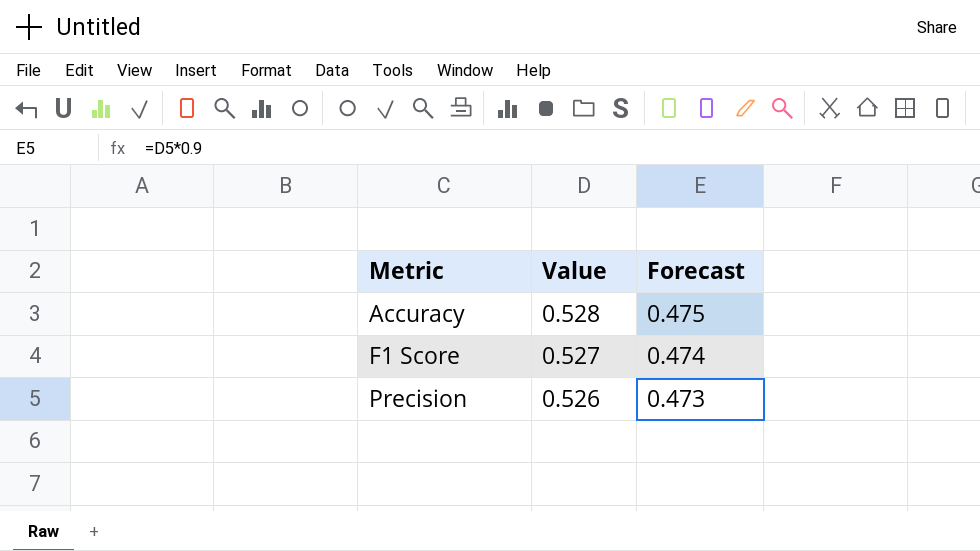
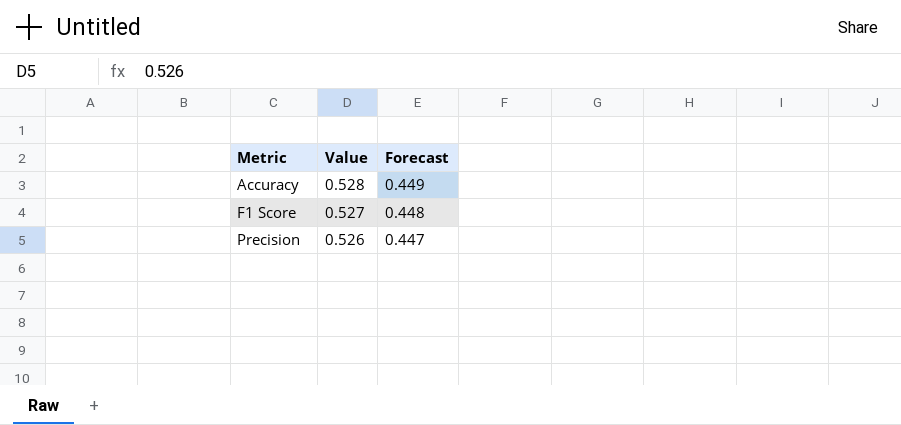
column Forecast | formula: [Value] * 0.9 -> [Value] * 0.85

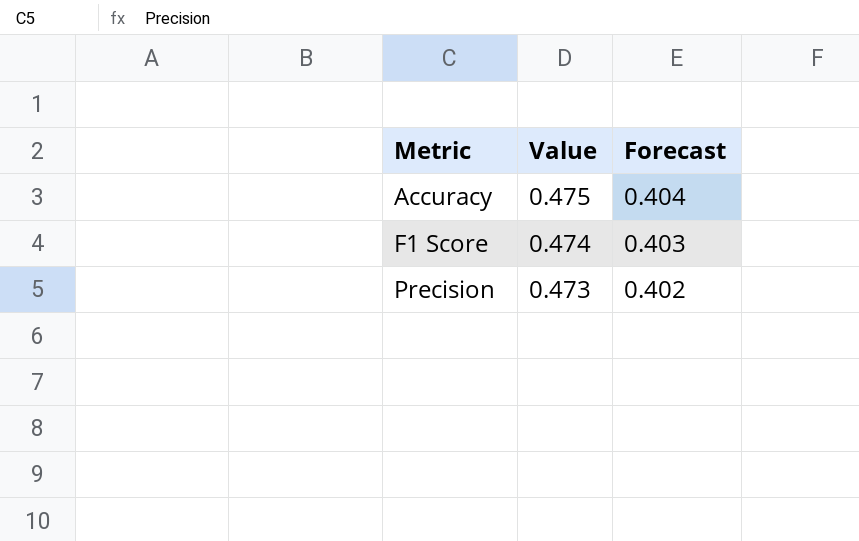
Accuracy | Value: 0.528 -> 0.475
Accuracy | Forecast: 0.449 -> 0.404
F1 Score | Value: 0.527 -> 0.474
F1 Score | Forecast: 0.448 -> 0.403
Precision | Value: 0.526 -> 0.473
Precision | Forecast: 0.447 -> 0.402

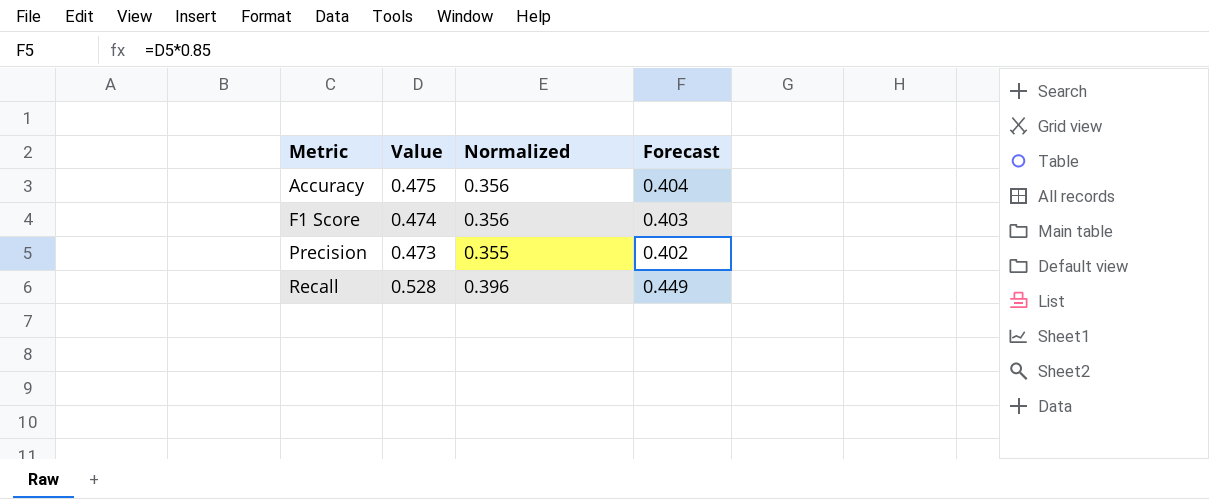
column Normalized | formula: none -> [Value] * 0.75
row Recall: none -> 0.528 | 0.396 | 0.449

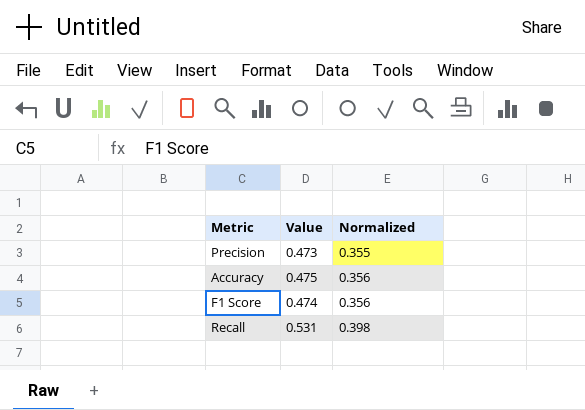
row order: Metric ascending -> Normalized ascending
column Forecast | formula: [Value] * 0.85 -> none
Recall | Value: 0.528 -> 0.531
Recall | Normalized: 0.396 -> 0.398

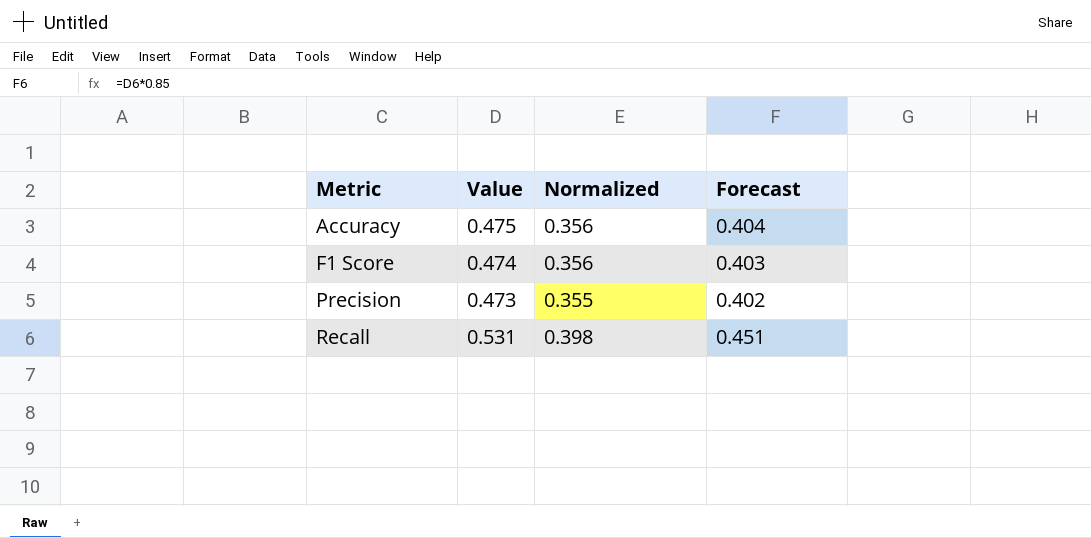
row order: Normalized ascending -> Metric ascending
column Forecast | formula: none -> [Value] * 0.85

